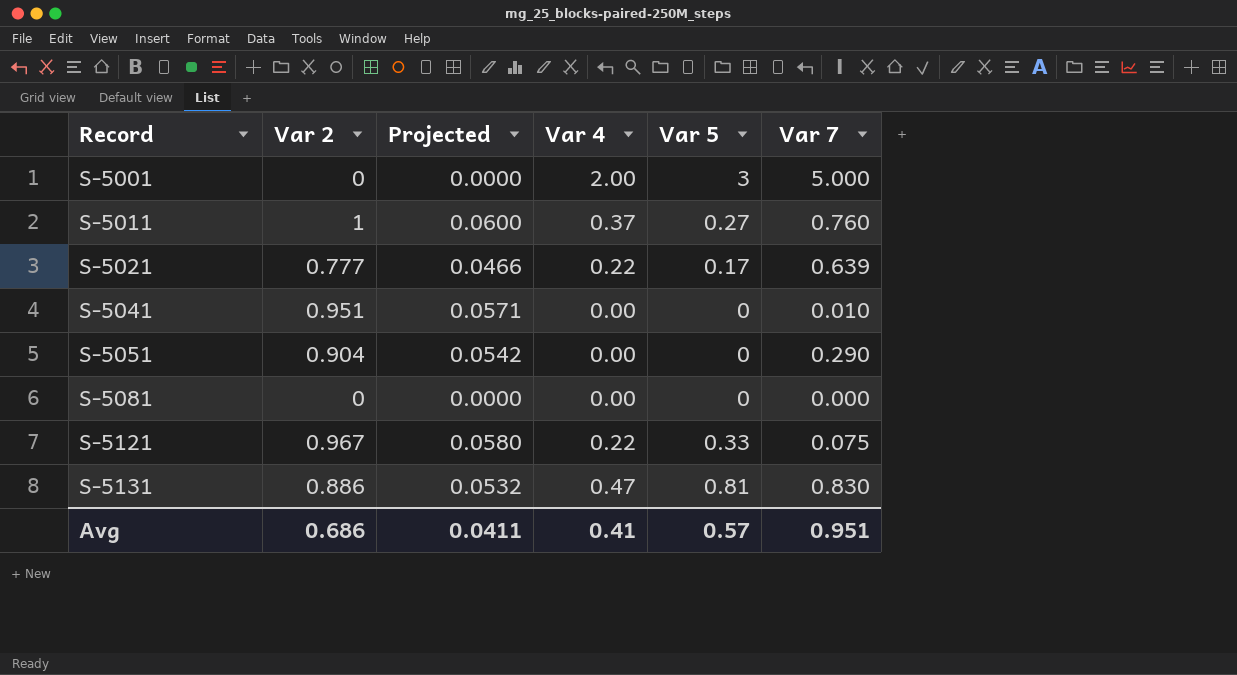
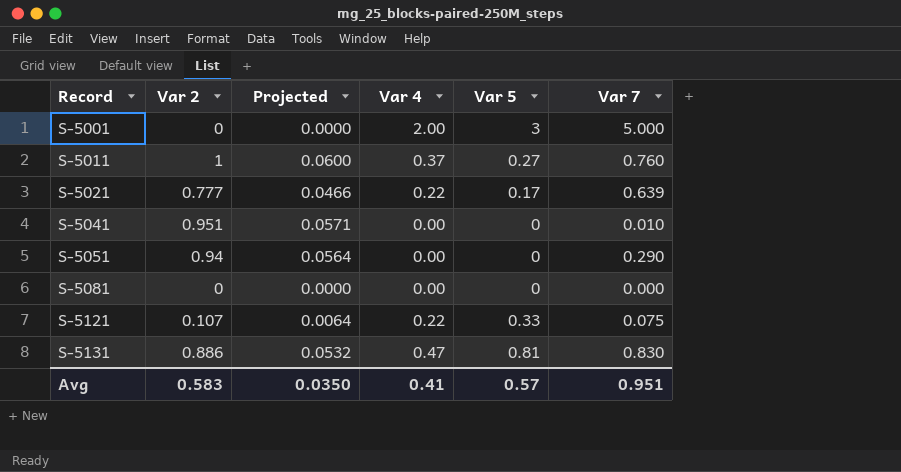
S-5051 | Var 2: 0.904 -> 0.94
S-5051 | Projected: 0.0542 -> 0.0564
S-5121 | Var 2: 0.967 -> 0.107
S-5121 | Projected: 0.0580 -> 0.0064
Avg | Var 2: 0.686 -> 0.583
Avg | Projected: 0.0411 -> 0.0350

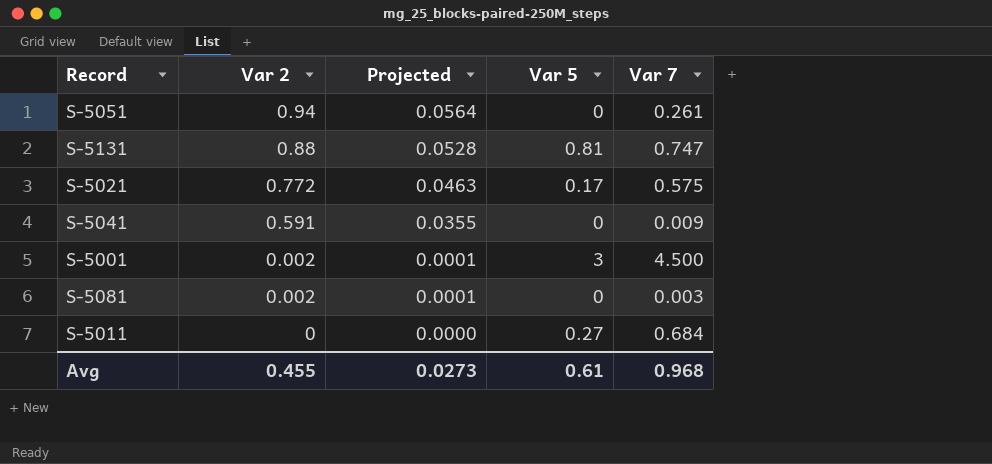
row order: Record ascending -> Var 2 descending
column Var 4 | position: 4 -> none
row S-5121: 0.107 | 0.0064 | 0.22 | 0.33 | 0.075 -> none
S-5051 | Var 7: 0.290 -> 0.261
S-5131 | Var 2: 0.886 -> 0.88
S-5131 | Projected: 0.0532 -> 0.0528
S-5131 | Var 7: 0.830 -> 0.747
S-5021 | Var 2: 0.777 -> 0.772
S-5021 | Projected: 0.0466 -> 0.0463
S-5021 | Var 7: 0.639 -> 0.575
S-5041 | Var 2: 0.951 -> 0.591
S-5041 | Projected: 0.0571 -> 0.0355
S-5041 | Var 7: 0.010 -> 0.009
S-5001 | Var 2: 0 -> 0.002
S-5001 | Projected: 0.0000 -> 0.0001
S-5001 | Var 7: 5.000 -> 4.500
S-5081 | Var 2: 0 -> 0.002
S-5081 | Projected: 0.0000 -> 0.0001
S-5081 | Var 7: 0.000 -> 0.003
S-5011 | Var 2: 1 -> 0
S-5011 | Projected: 0.0600 -> 0.0000
S-5011 | Var 7: 0.760 -> 0.684
Avg | Var 2: 0.583 -> 0.455
Avg | Projected: 0.0350 -> 0.0273
Avg | Var 5: 0.57 -> 0.61
Avg | Var 7: 0.951 -> 0.968

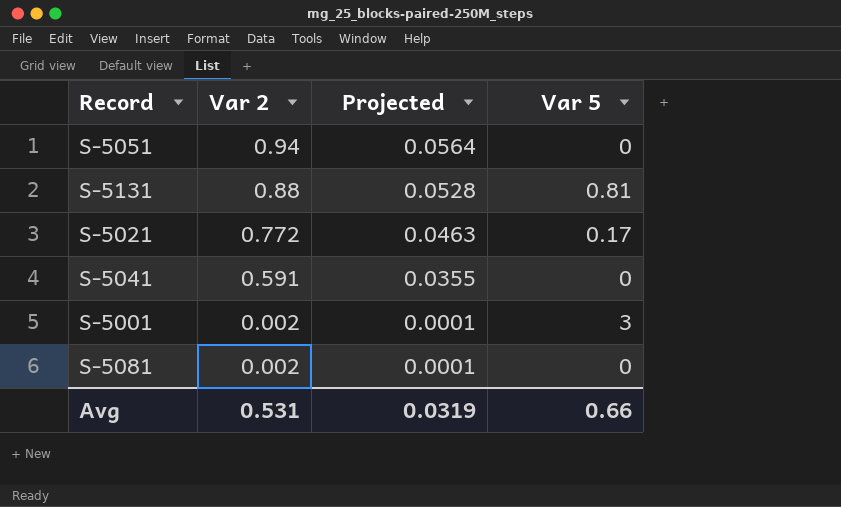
column Var 7 | position: 5 -> none
row S-5011: 0 | 0.0000 | 0.27 | 0.684 -> none
Avg | Var 2: 0.455 -> 0.531
Avg | Projected: 0.0273 -> 0.0319
Avg | Var 5: 0.61 -> 0.66

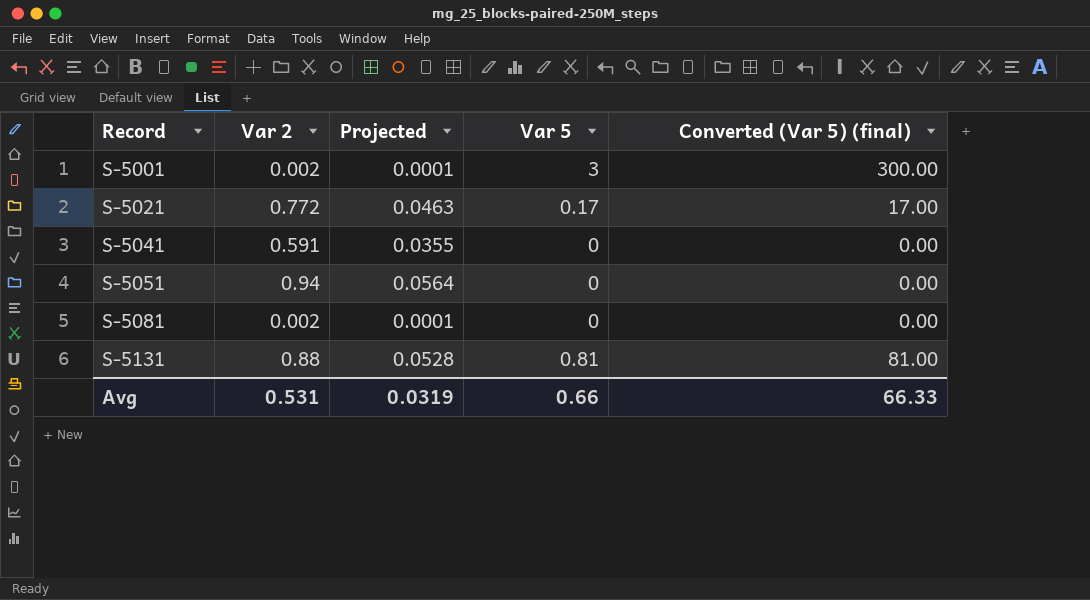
row order: Var 2 descending -> Record ascending
column Converted (Var 5) (final) | formula: none -> [Var 5] * 100

